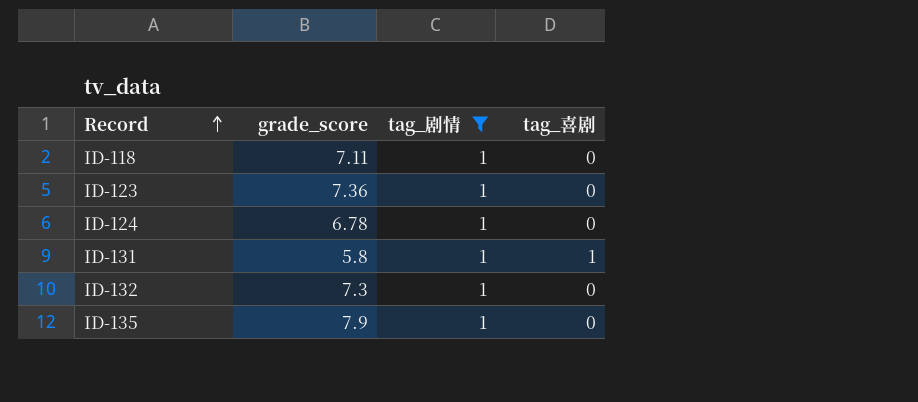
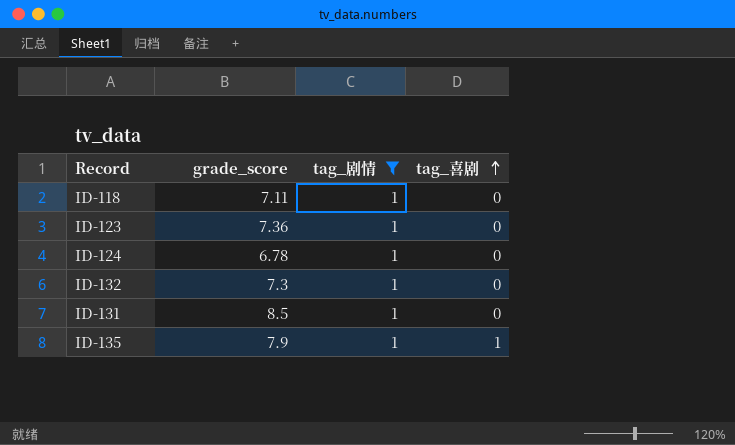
row order: Record ascending -> tag_喜剧 ascending
ID-131 | grade_score: 5.8 -> 8.5
ID-131 | tag_喜剧: 1 -> 0
ID-135 | tag_喜剧: 0 -> 1

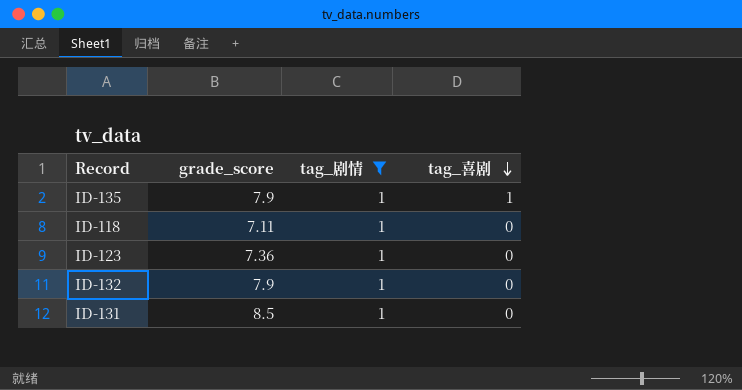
row order: tag_喜剧 ascending -> tag_喜剧 descending
row ID-124: 6.78 | 1 | 0 -> none
ID-132 | grade_score: 7.3 -> 7.9

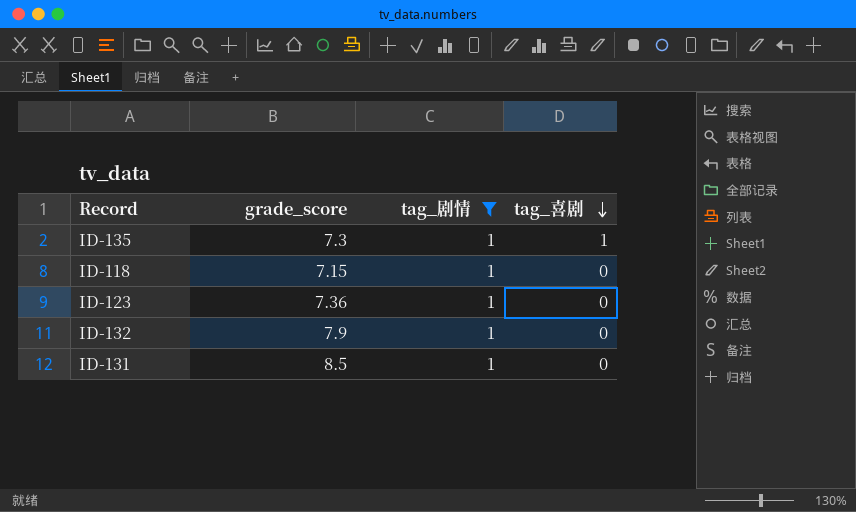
ID-135 | grade_score: 7.9 -> 7.3
ID-118 | grade_score: 7.11 -> 7.15

